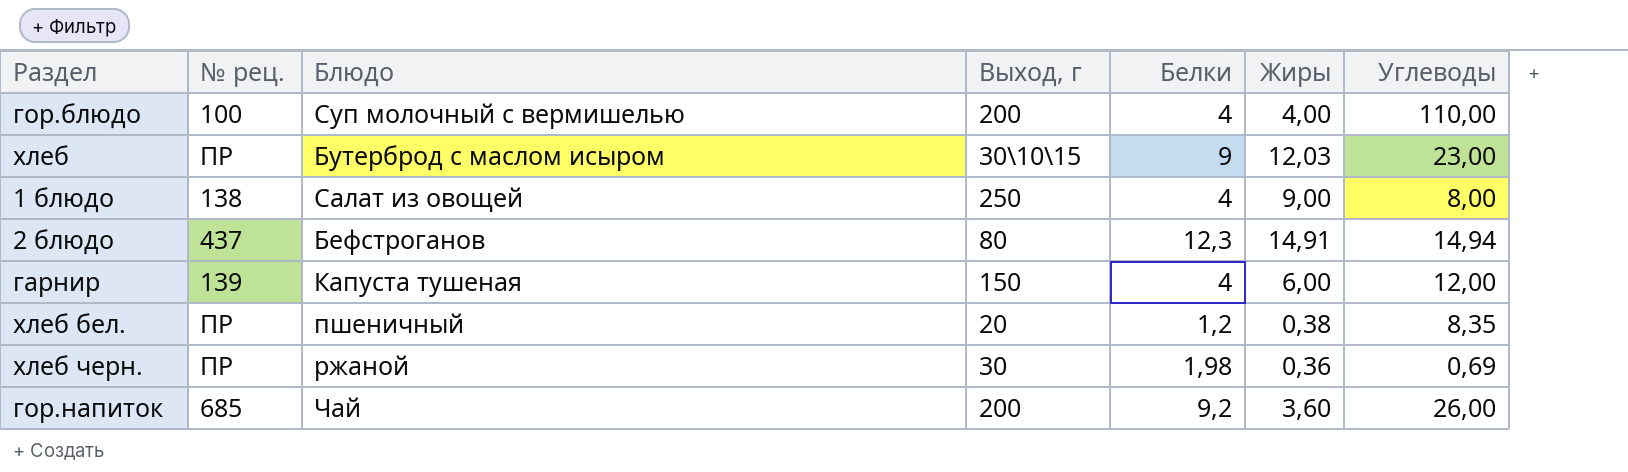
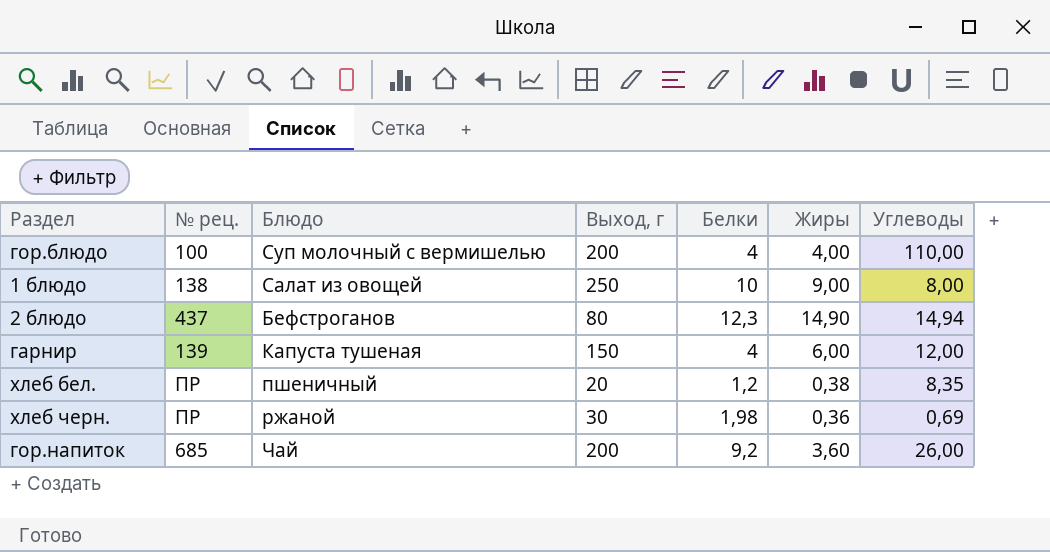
row хлеб: ПР | Бутерброд с маслом исыром | 30\10\15 | 9 | 12,03 | 23,00 -> none
1 блюдо | Белки: 4 -> 10
2 блюдо | Жиры: 14,91 -> 14,90

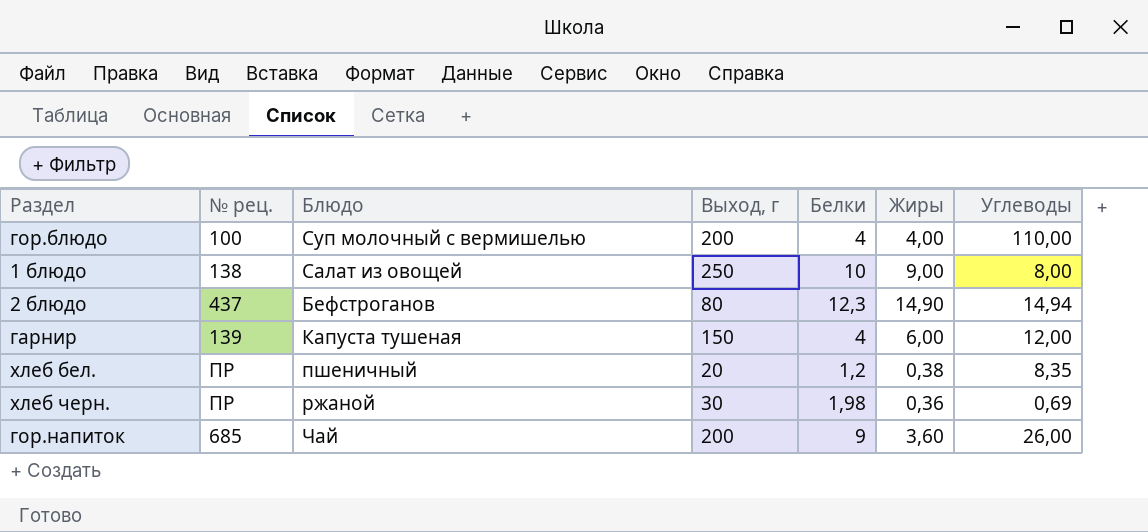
гор.напиток | Белки: 9,2 -> 9

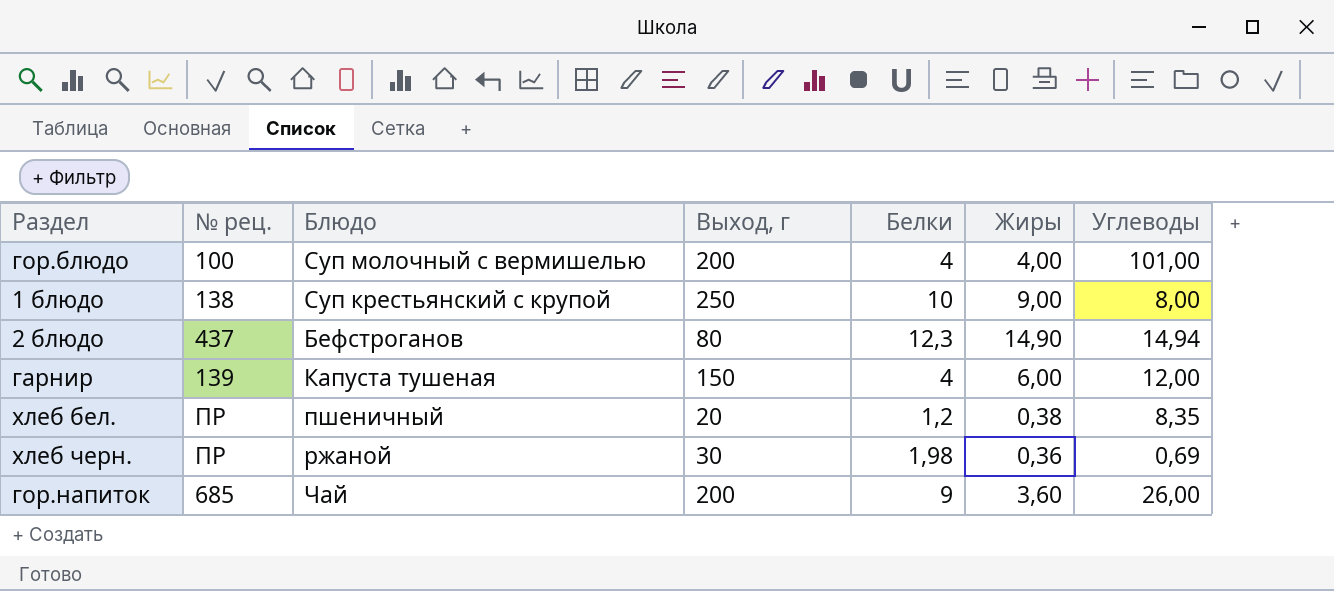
гор.блюдо | Углеводы: 110,00 -> 101,00
1 блюдо | Блюдо: Салат из овощей -> Суп крестьянский с крупой

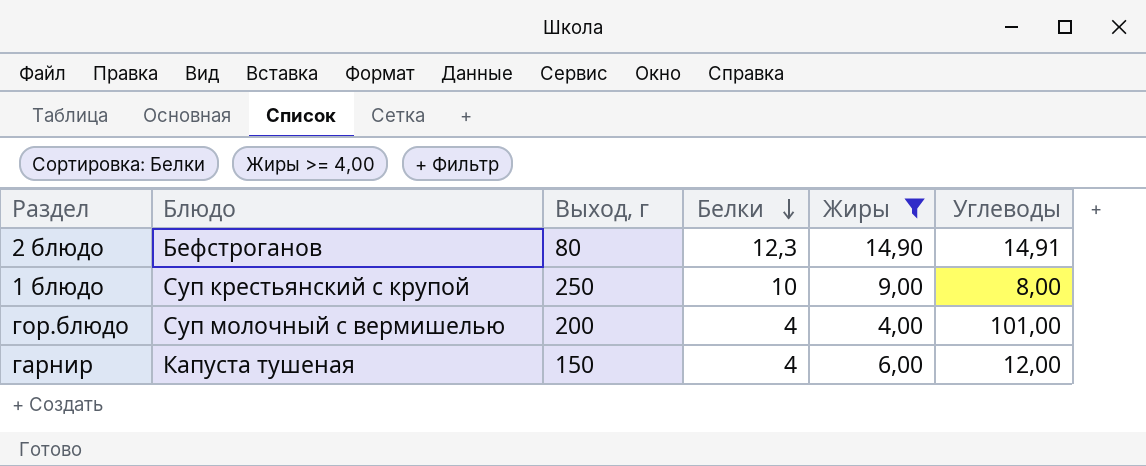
filter: none -> Жиры >= 4,00
row order: none -> Белки descending
column № рец. | position: 2 -> none
2 блюдо | Углеводы: 14,94 -> 14,91

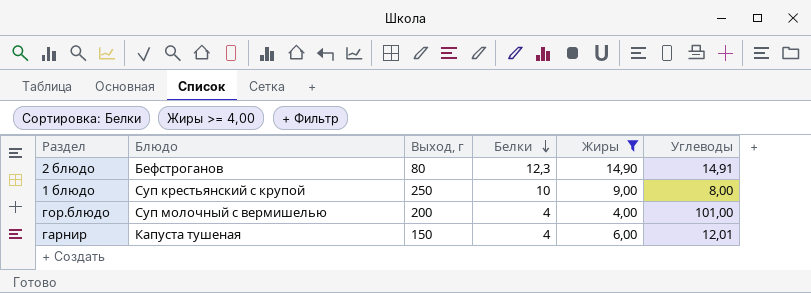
гарнир | Углеводы: 12,00 -> 12,01

